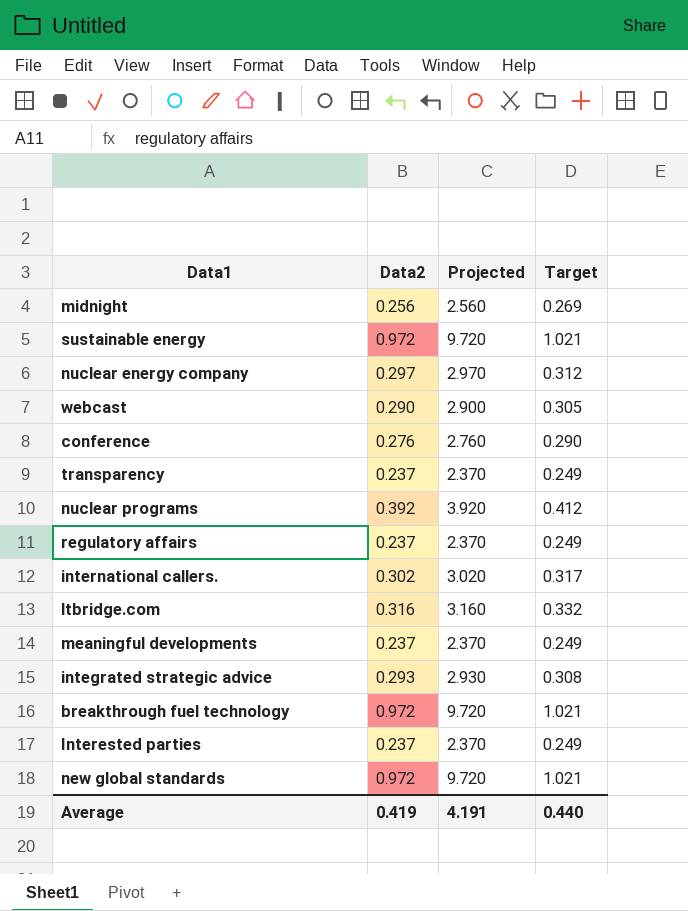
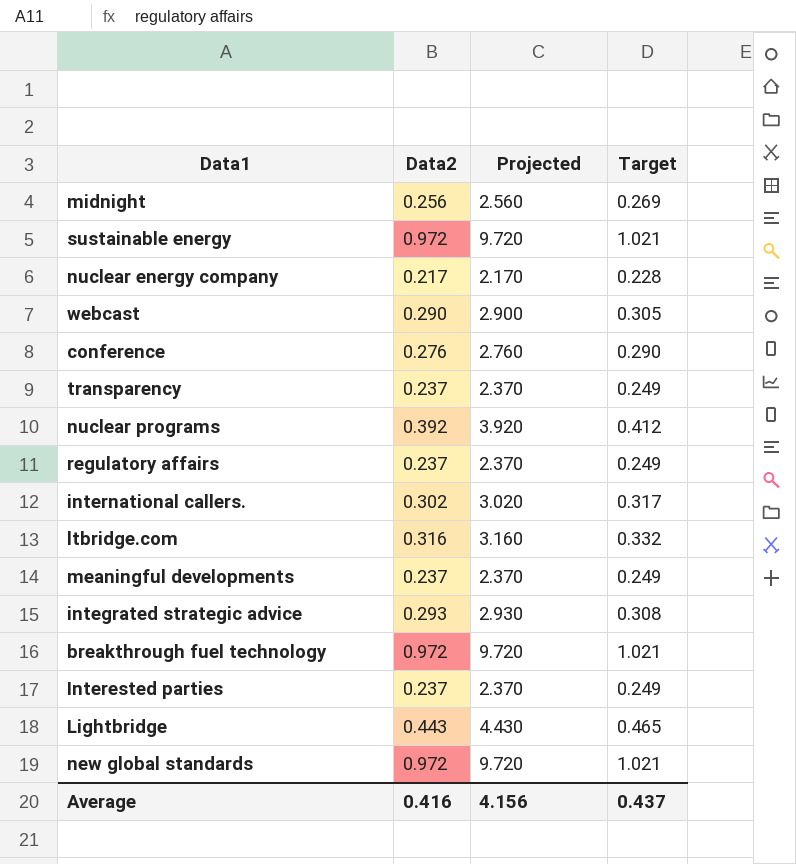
nuclear energy company | Data2: 0.297 -> 0.217
nuclear energy company | Projected: 2.970 -> 2.170
nuclear energy company | Target: 0.312 -> 0.228
row Lightbridge: none -> 0.443 | 4.430 | 0.465
Average | Data2: 0.419 -> 0.416
Average | Projected: 4.191 -> 4.156
Average | Target: 0.440 -> 0.437

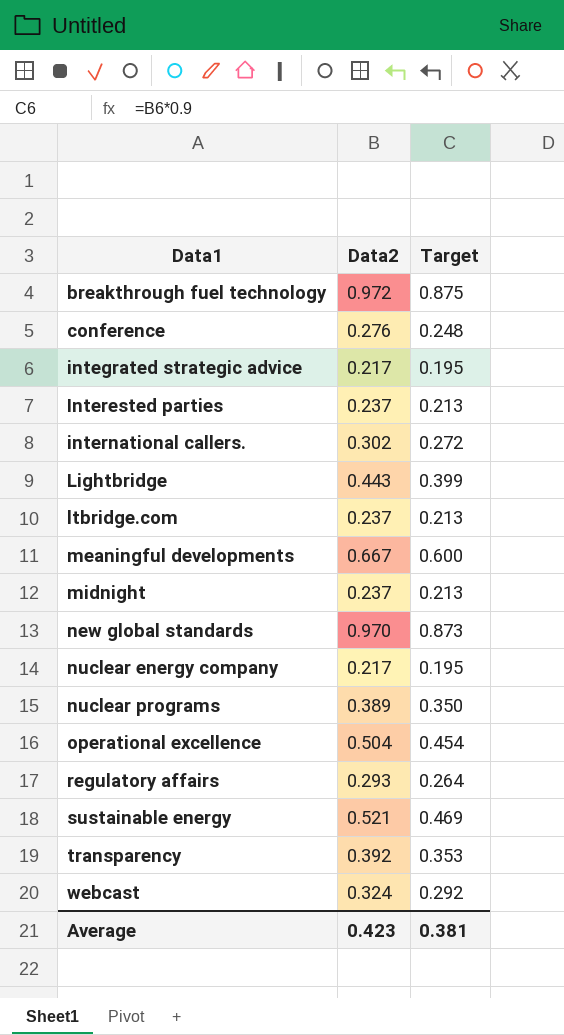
row order: none -> Data1 ascending
column Projected | formula: [Data2] * 10 -> none
column Target | formula: [Data2] * 1.05 -> [Data2] * 0.9
integrated strategic advice | Data2: 0.293 -> 0.217
ltbridge.com | Data2: 0.316 -> 0.237
meaningful developments | Data2: 0.237 -> 0.667
midnight | Data2: 0.256 -> 0.237
new global standards | Data2: 0.972 -> 0.970
nuclear programs | Data2: 0.392 -> 0.389
row operational excellence: none -> 0.504 | 0.454
regulatory affairs | Data2: 0.237 -> 0.293
sustainable energy | Data2: 0.972 -> 0.521
transparency | Data2: 0.237 -> 0.392
webcast | Data2: 0.290 -> 0.324
Average | Data2: 0.416 -> 0.423
Average | Target: 0.437 -> 0.381

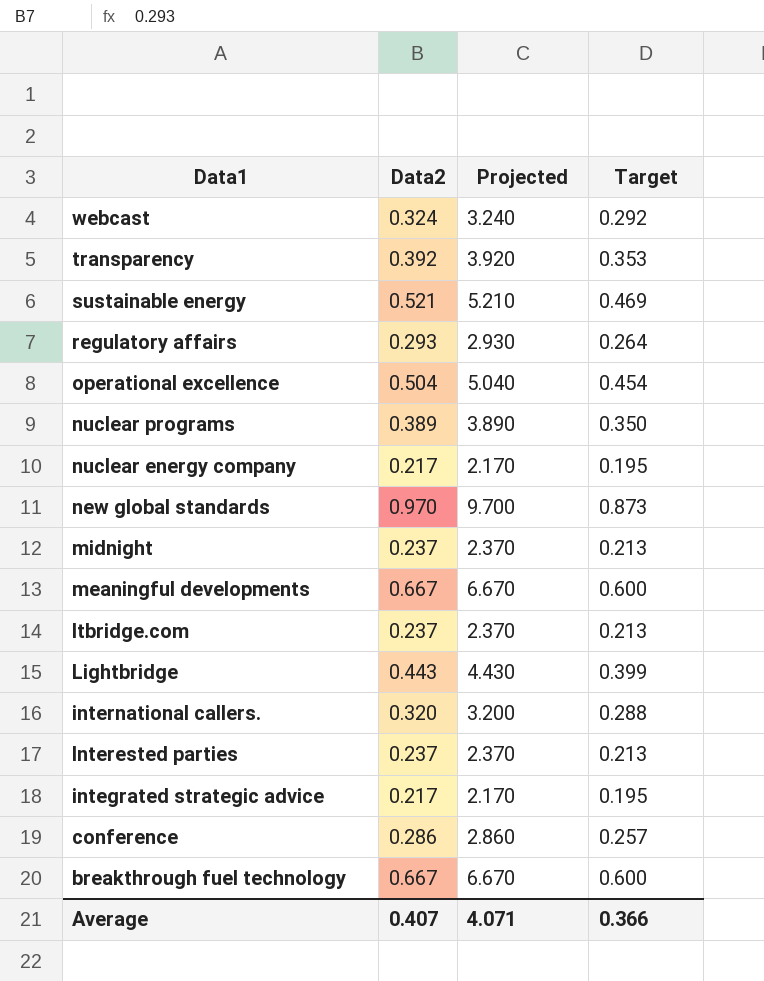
row order: Data1 ascending -> Data1 descending
column Projected | formula: none -> [Data2] * 10
international callers. | Data2: 0.302 -> 0.320
international callers. | Target: 0.272 -> 0.288
conference | Data2: 0.276 -> 0.286
conference | Target: 0.248 -> 0.257
breakthrough fuel technology | Data2: 0.972 -> 0.667
breakthrough fuel technology | Target: 0.875 -> 0.600
Average | Data2: 0.423 -> 0.407
Average | Target: 0.381 -> 0.366

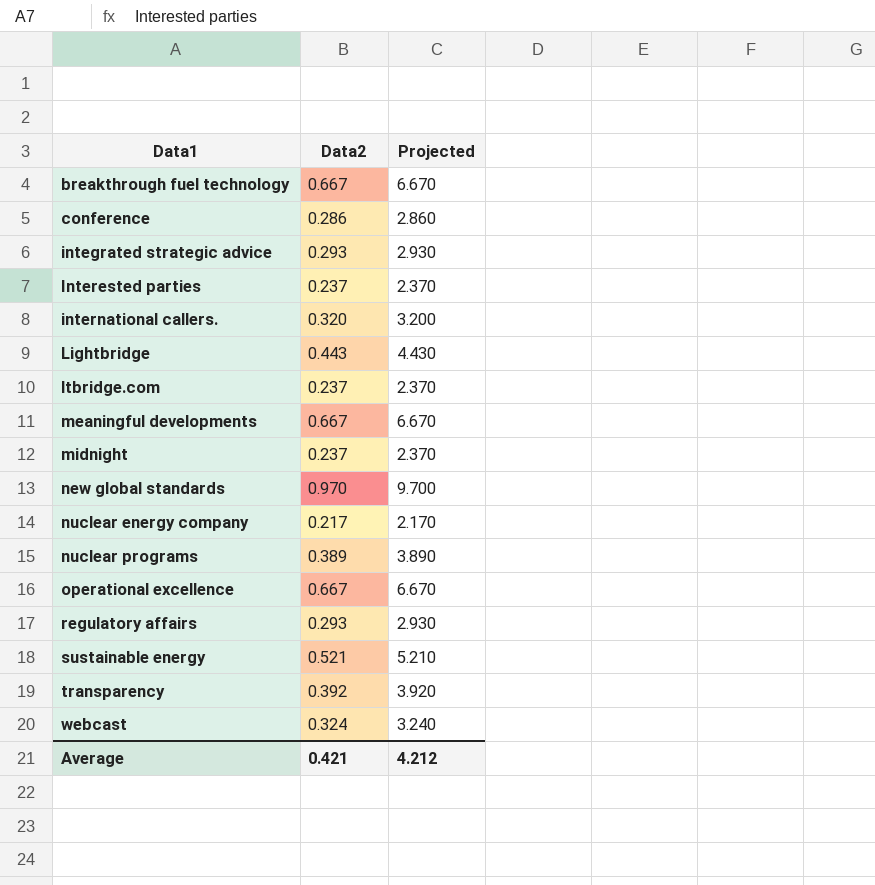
row order: Data1 descending -> Data1 ascending
column Target | formula: [Data2] * 0.9 -> none
integrated strategic advice | Data2: 0.217 -> 0.293
integrated strategic advice | Projected: 2.170 -> 2.930
operational excellence | Data2: 0.504 -> 0.667
operational excellence | Projected: 5.040 -> 6.670
Average | Data2: 0.407 -> 0.421
Average | Projected: 4.071 -> 4.212

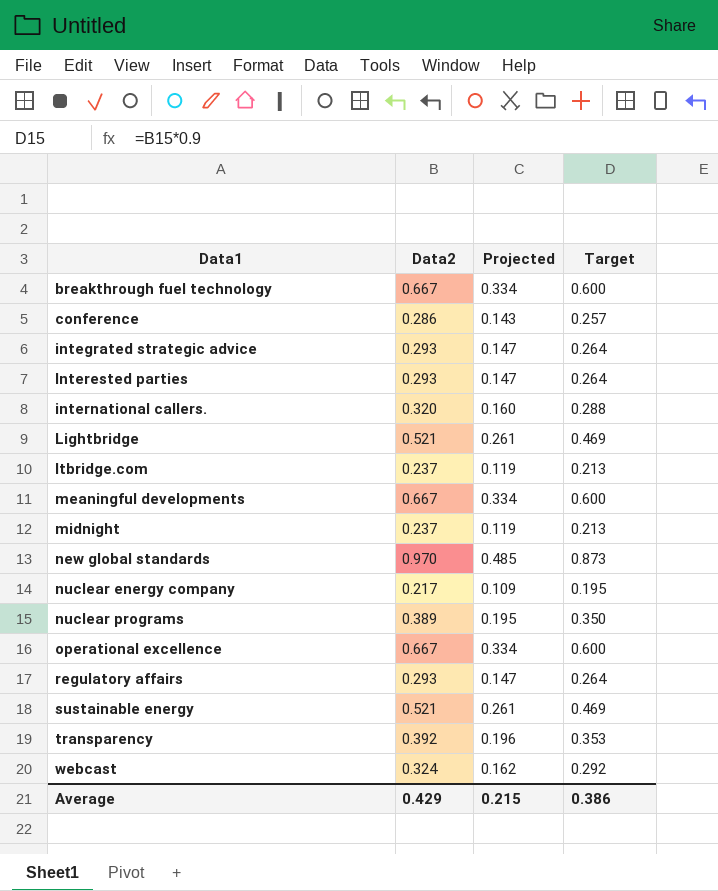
column Projected | formula: [Data2] * 10 -> [Data2] * 0.5
column Target | formula: none -> [Data2] * 0.9
Interested parties | Data2: 0.237 -> 0.293
Lightbridge | Data2: 0.443 -> 0.521
Average | Data2: 0.421 -> 0.429
Average | Projected: 4.212 -> 0.215

